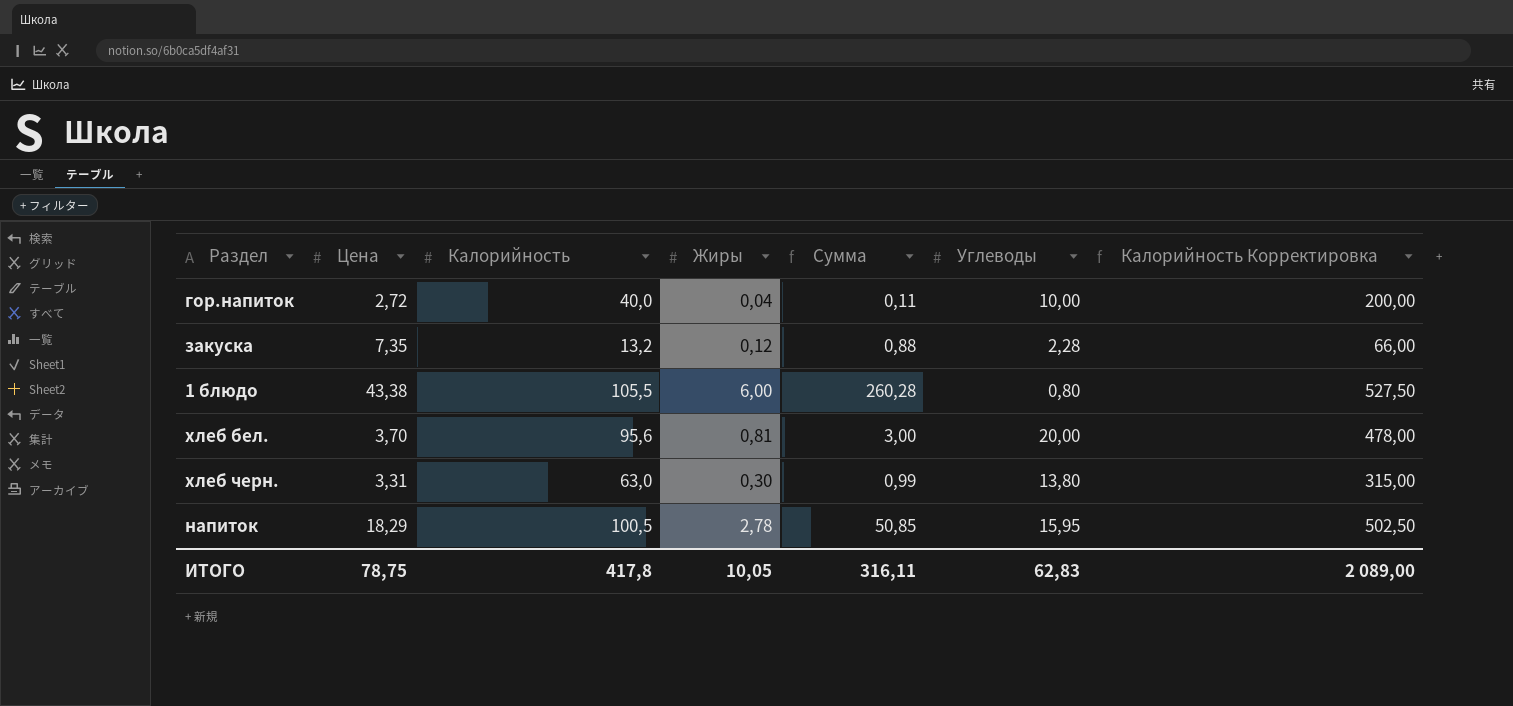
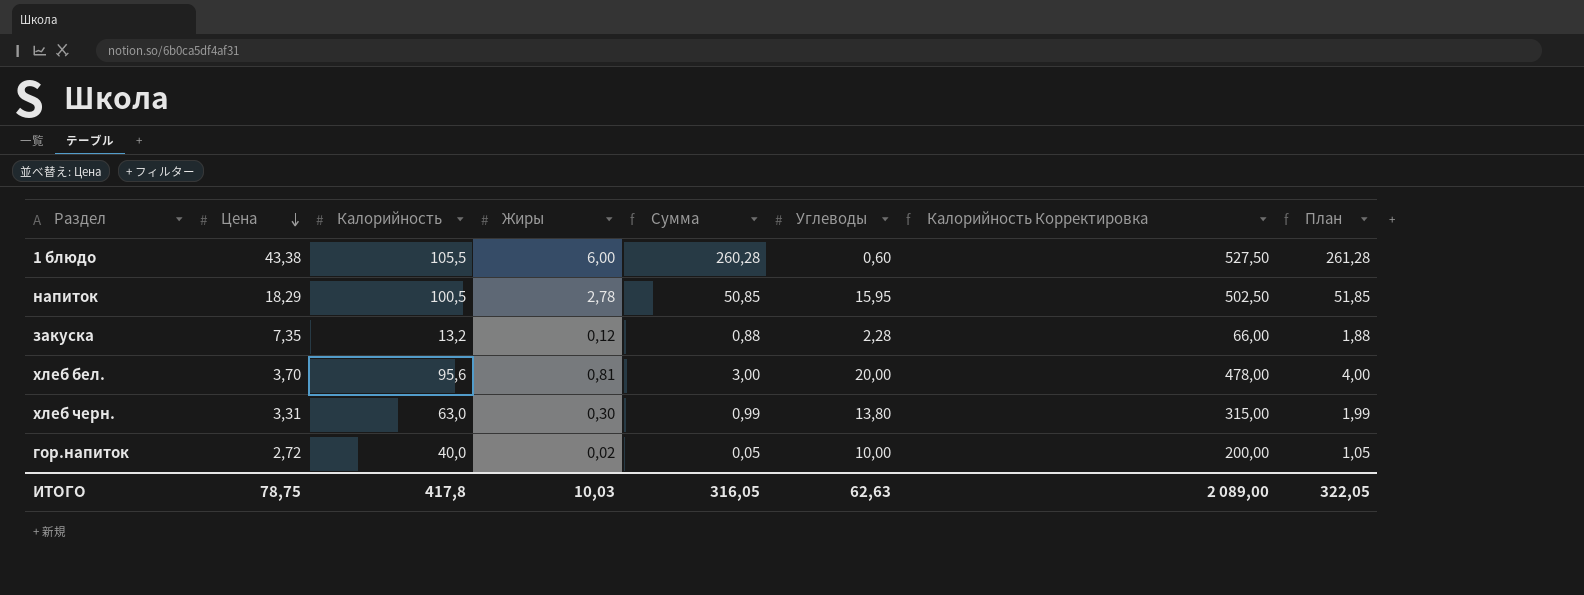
row order: none -> Цена descending
column План | formula: none -> [Сумма] + 1
1 блюдо | Углеводы: 0,80 -> 0,60
гор.напиток | Жиры: 0,04 -> 0,02
гор.напиток | Сумма: 0,11 -> 0,05
ИТОГО | Жиры: 10,05 -> 10,03
ИТОГО | Сумма: 316,11 -> 316,05
ИТОГО | Углеводы: 62,83 -> 62,63

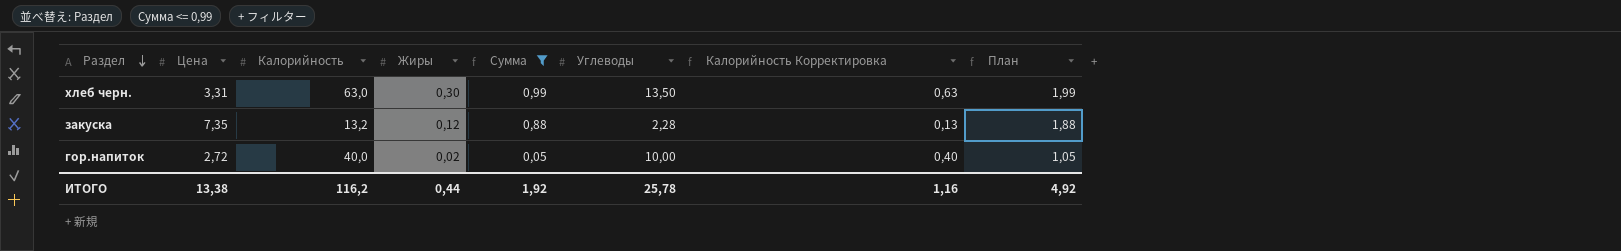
filter: none -> Сумма <= 0,99
row order: Цена descending -> Раздел descending
column Калорийность Корректировка | formula: [Калорийность] * 5 -> [Калорийность] * 0,01
хлеб черн. | Углеводы: 13,80 -> 13,50
ИТОГО | Цена: 78,75 -> 13,38
ИТОГО | Калорийность: 417,8 -> 116,2
ИТОГО | Жиры: 10,03 -> 0,44
ИТОГО | Сумма: 316,05 -> 1,92
ИТОГО | Углеводы: 62,63 -> 25,78
ИТОГО | Калорийность Корректировка: 2 089,00 -> 1,16
ИТОГО | План: 322,05 -> 4,92

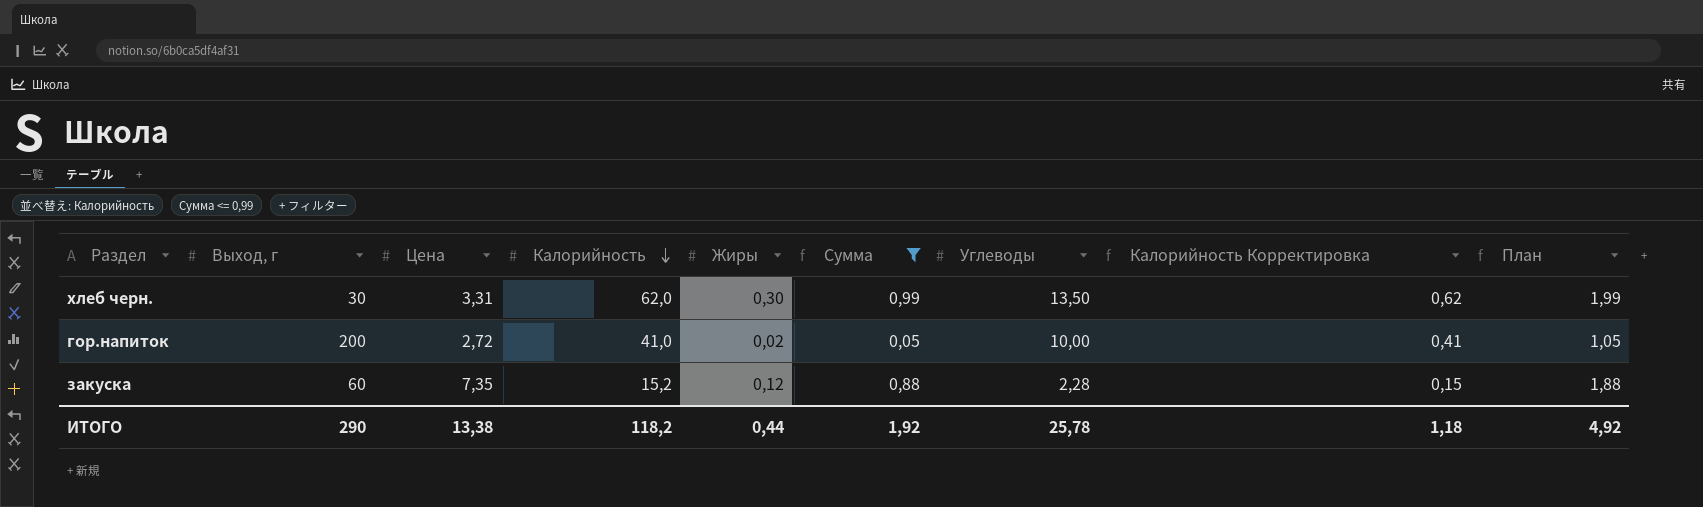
row order: Раздел descending -> Калорийность descending
column Выход, г | position: none -> 2
хлеб черн. | Калорийность: 63,0 -> 62,0
хлеб черн. | Калорийность Корректировка: 0,63 -> 0,62
гор.напиток | Калорийность: 40,0 -> 41,0
гор.напиток | Калорийность Корректировка: 0,40 -> 0,41
закуска | Калорийность: 13,2 -> 15,2
закуска | Калорийность Корректировка: 0,13 -> 0,15
ИТОГО | Калорийность: 116,2 -> 118,2
ИТОГО | Калорийность Корректировка: 1,16 -> 1,18

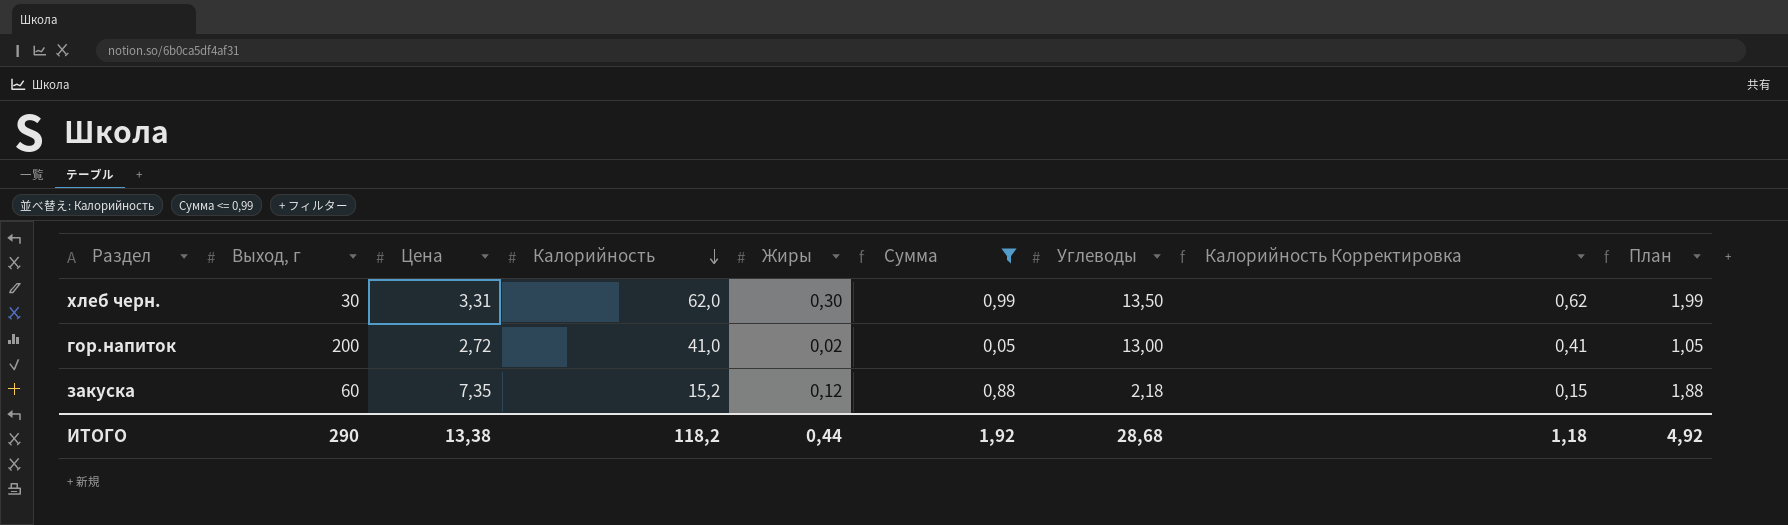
гор.напиток | Углеводы: 10,00 -> 13,00
закуска | Углеводы: 2,28 -> 2,18
ИТОГО | Углеводы: 25,78 -> 28,68

